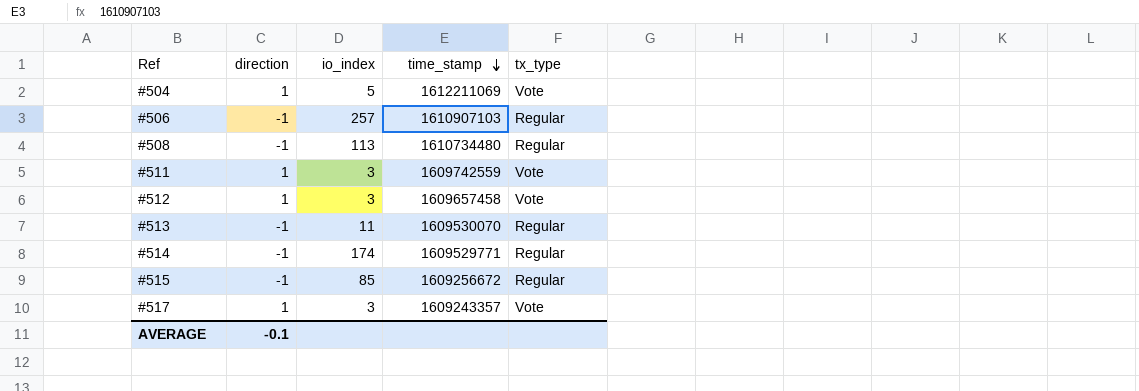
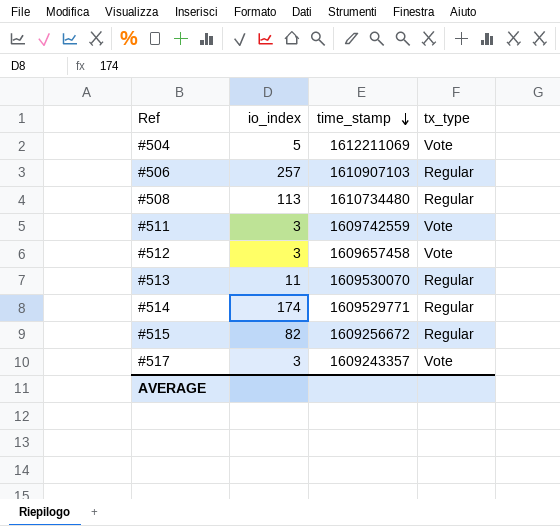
column direction | position: 2 -> none
#515 | io_index: 85 -> 82

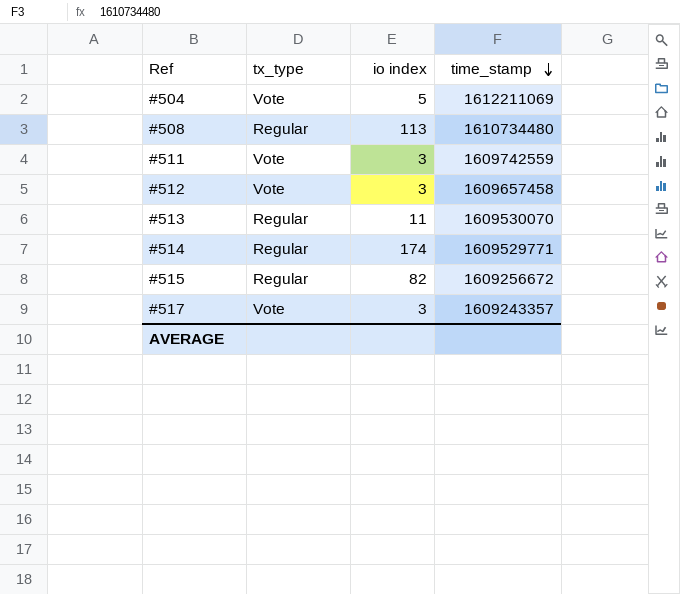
column tx_type | position: 4 -> 2
column name: io_index -> io index
row #506: 257 | 1610907103 | Regular -> none

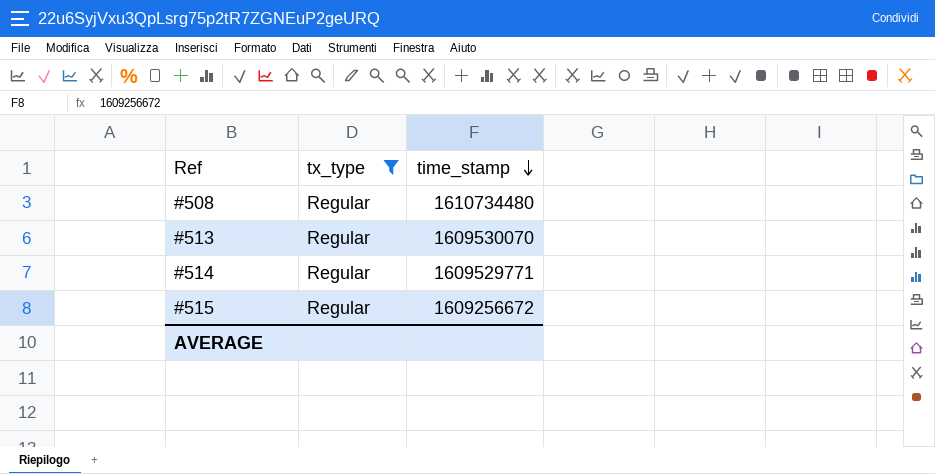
filter: none -> tx_type = Regular
column io index | position: 3 -> none

